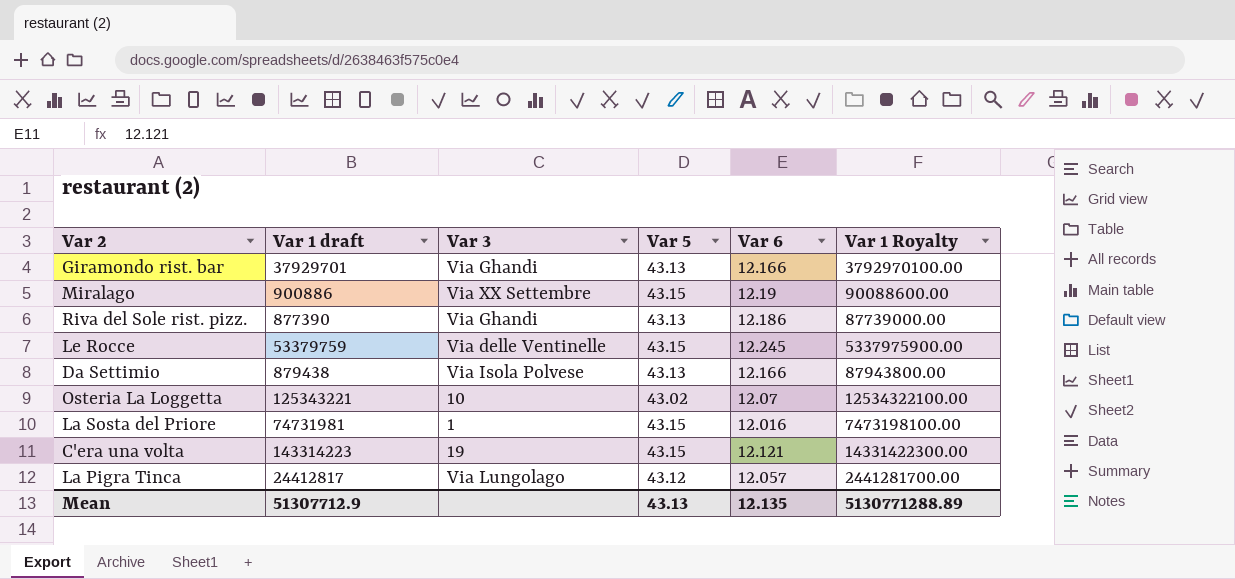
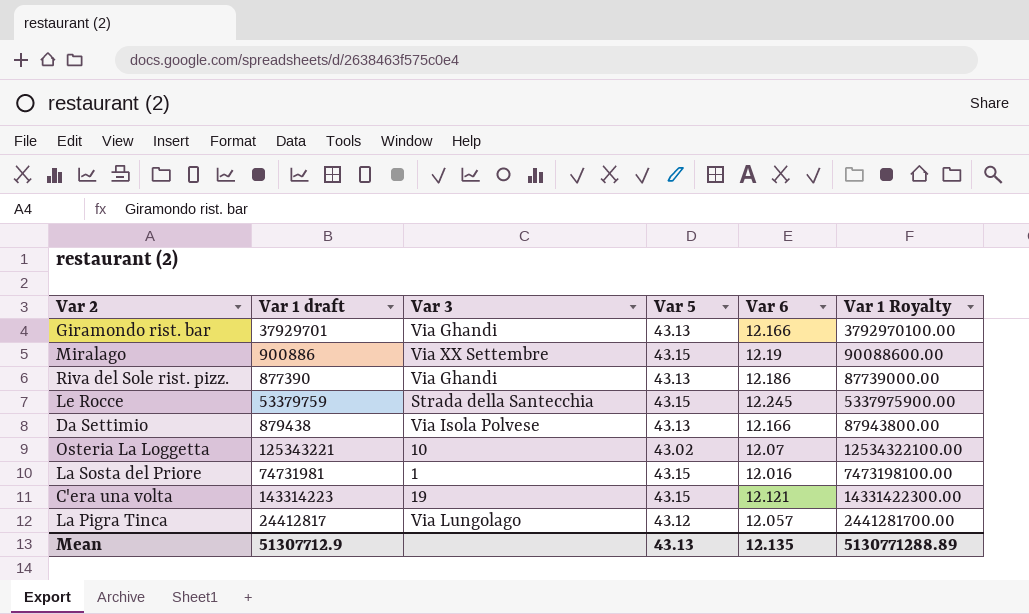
Le Rocce | Var 3: Via delle Ventinelle -> Strada della Santecchia

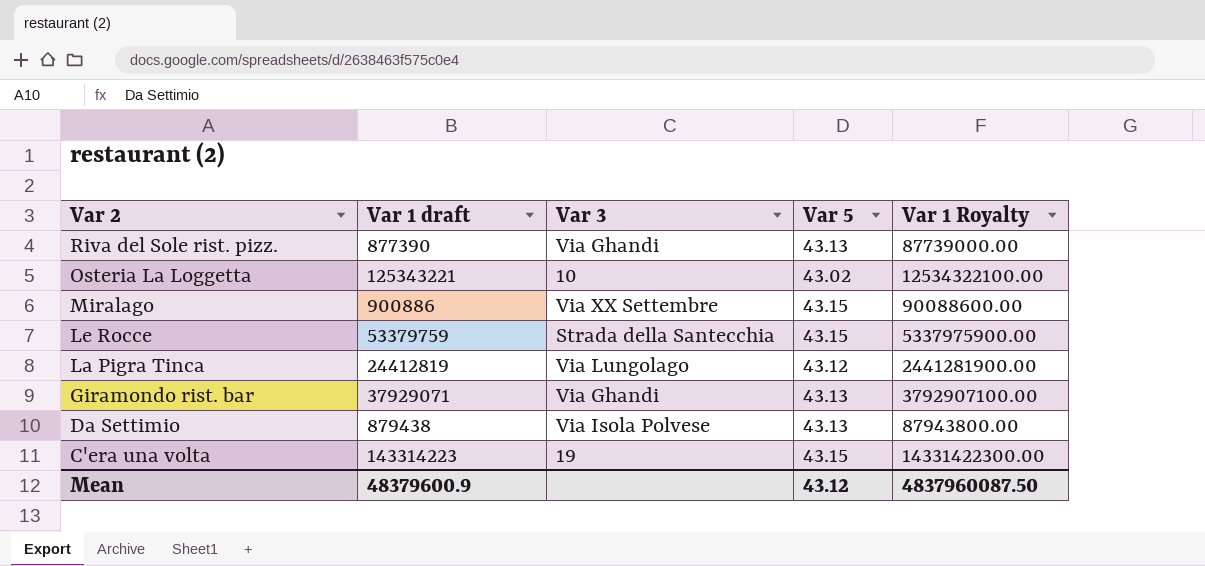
row order: none -> Var 2 descending
column Var 6 | position: 5 -> none
row La Sosta del Priore: 74731981 | 1 | 43.15 | 12.016 | 7473198100.00 -> none
La Pigra Tinca | Var 1 draft: 24412817 -> 24412819
La Pigra Tinca | Var 1 Royalty: 2441281700.00 -> 2441281900.00
Giramondo rist. bar | Var 1 draft: 37929701 -> 37929071
Giramondo rist. bar | Var 1 Royalty: 3792970100.00 -> 3792907100.00
Mean | Var 1 draft: 51307712.9 -> 48379600.9
Mean | Var 5: 43.13 -> 43.12
Mean | Var 1 Royalty: 5130771288.89 -> 4837960087.50

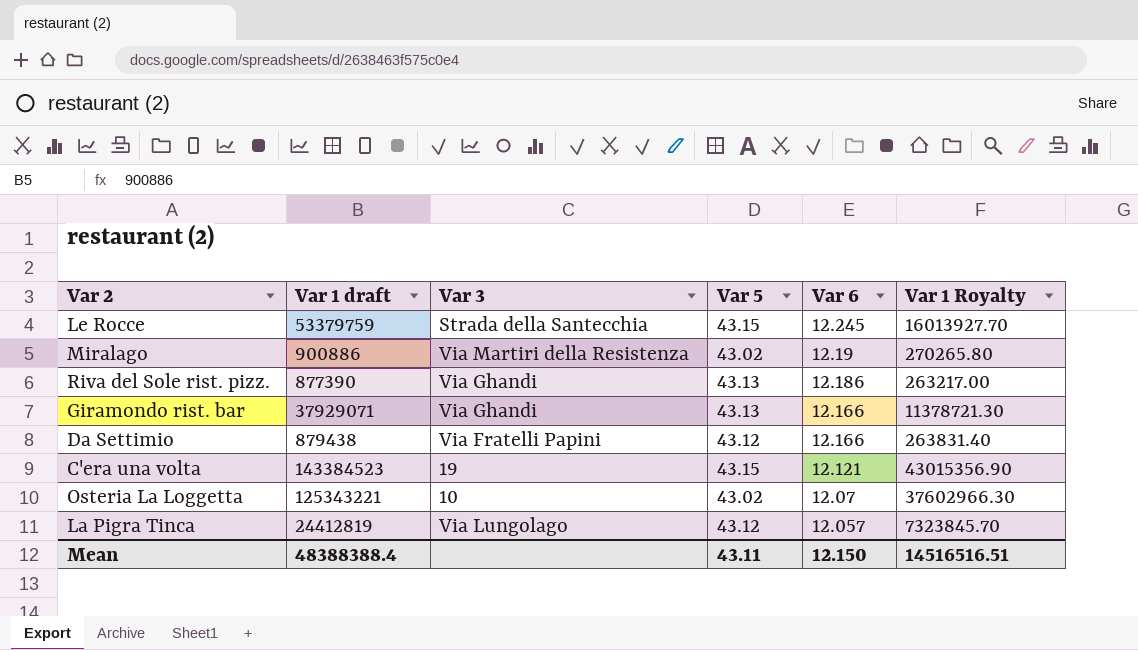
row order: Var 2 descending -> Var 6 descending
column Var 6 | position: none -> 5
column Var 1 Royalty | formula: [Var 1 draft] * 100 -> [Var 1 draft] * 0.3
Miralago | Var 3: Via XX Settembre -> Via Martiri della Resistenza
Miralago | Var 5: 43.15 -> 43.02
Da Settimio | Var 3: Via Isola Polvese -> Via Fratelli Papini
Da Settimio | Var 5: 43.13 -> 43.12
C'era una volta | Var 1 draft: 143314223 -> 143384523
Mean | Var 1 draft: 48379600.9 -> 48388388.4
Mean | Var 5: 43.12 -> 43.11
Mean | Var 1 Royalty: 4837960087.50 -> 14516516.51

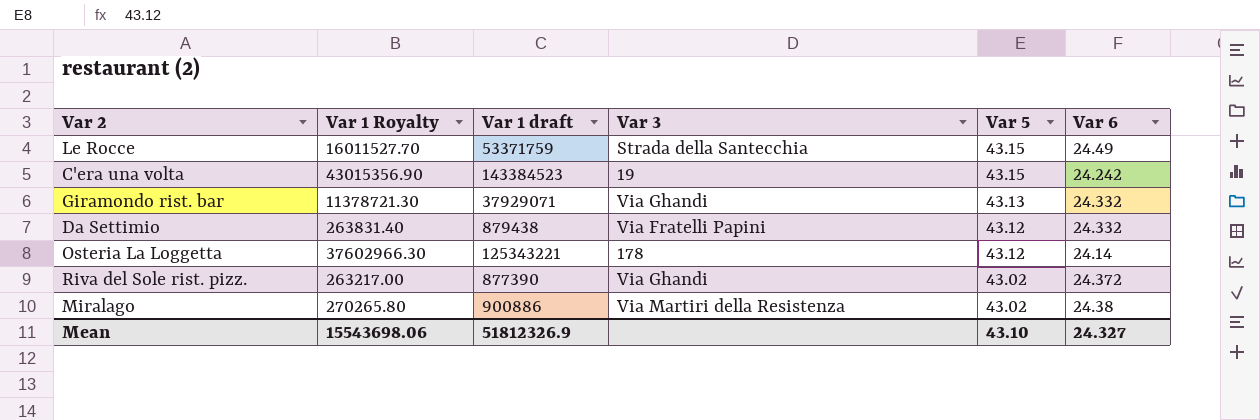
row order: Var 6 descending -> Var 5 descending
column Var 1 Royalty | position: 6 -> 2
row La Pigra Tinca: 24412819 | Via Lungolago | 43.12 | 12.057 | 7323845.70 -> none
Le Rocce | Var 1 Royalty: 16013927.70 -> 16011527.70
Le Rocce | Var 1 draft: 53379759 -> 53371759
Le Rocce | Var 6: 12.245 -> 24.49
C'era una volta | Var 6: 12.121 -> 24.242
Giramondo rist. bar | Var 6: 12.166 -> 24.332
Da Settimio | Var 6: 12.166 -> 24.332
Osteria La Loggetta | Var 3: 10 -> 178
Osteria La Loggetta | Var 5: 43.02 -> 43.12
Osteria La Loggetta | Var 6: 12.07 -> 24.14
Riva del Sole rist. pizz. | Var 5: 43.13 -> 43.02
Riva del Sole rist. pizz. | Var 6: 12.186 -> 24.372
Miralago | Var 6: 12.19 -> 24.38
Mean | Var 1 Royalty: 14516516.51 -> 15543698.06
Mean | Var 1 draft: 48388388.4 -> 51812326.9
Mean | Var 5: 43.11 -> 43.10
Mean | Var 6: 12.150 -> 24.327

